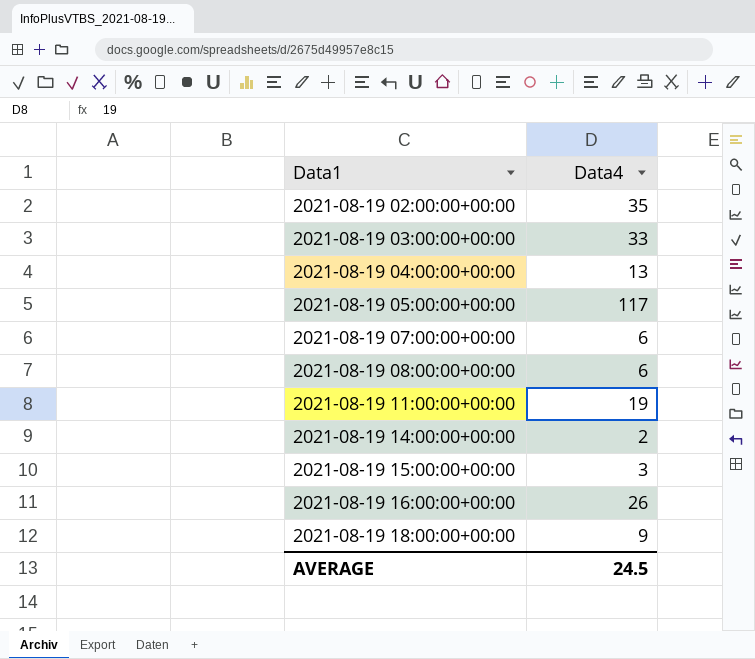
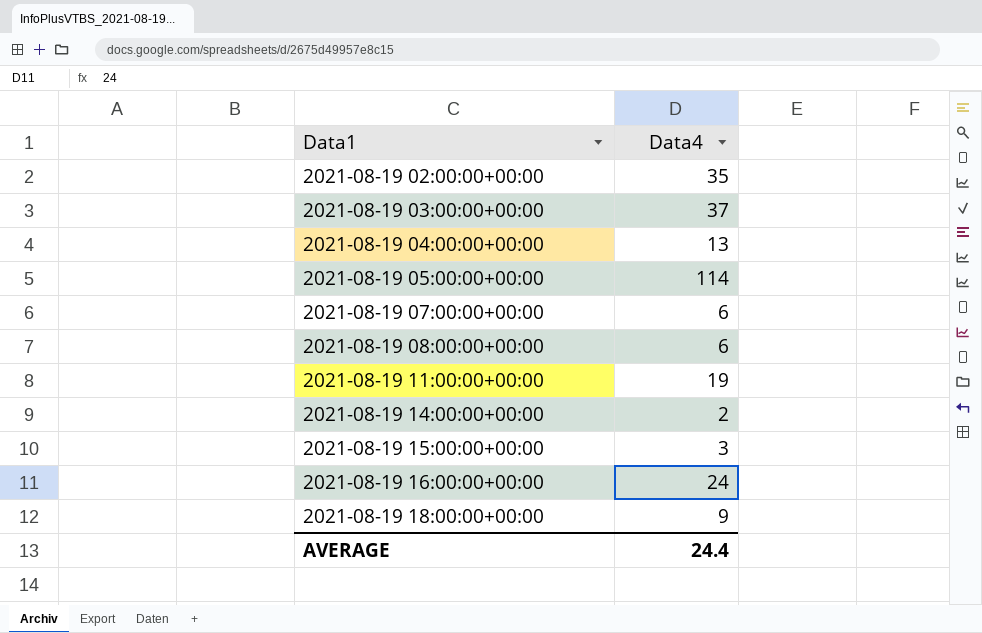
2021-08-19 03:00:00+00:00 | Data4: 33 -> 37
2021-08-19 05:00:00+00:00 | Data4: 117 -> 114
2021-08-19 16:00:00+00:00 | Data4: 26 -> 24
AVERAGE | Data4: 24.5 -> 24.4

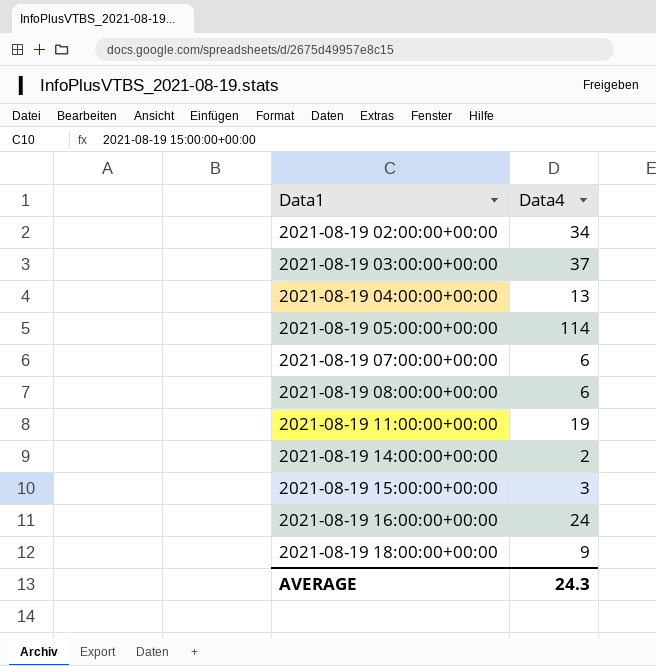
2021-08-19 02:00:00+00:00 | Data4: 35 -> 34
AVERAGE | Data4: 24.4 -> 24.3

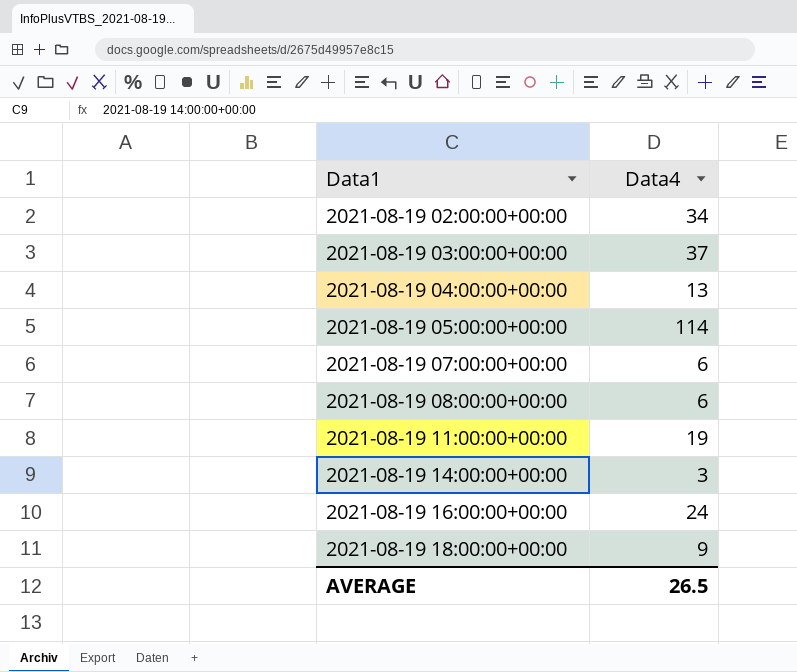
row 2021-08-19 15:00:00+00:00: 3 -> none
2021-08-19 14:00:00+00:00 | Data4: 2 -> 3
AVERAGE | Data4: 24.3 -> 26.5

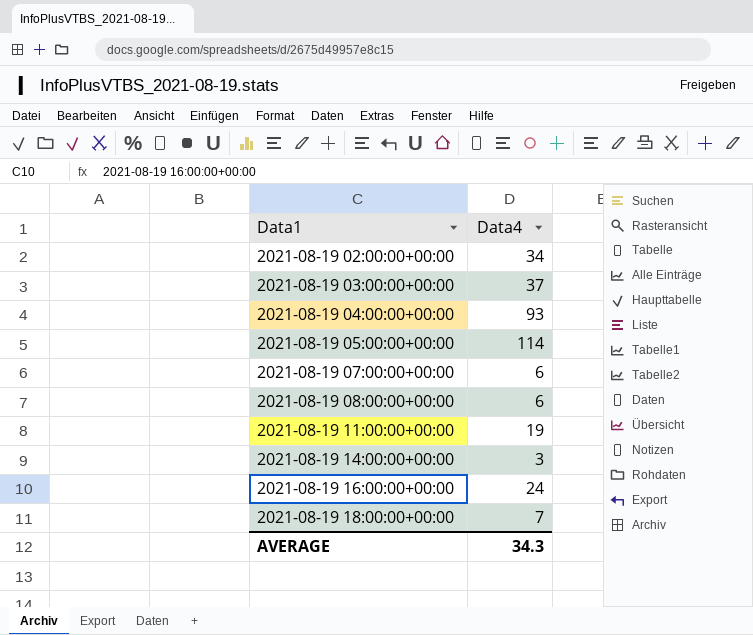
2021-08-19 04:00:00+00:00 | Data4: 13 -> 93
2021-08-19 18:00:00+00:00 | Data4: 9 -> 7
AVERAGE | Data4: 26.5 -> 34.3

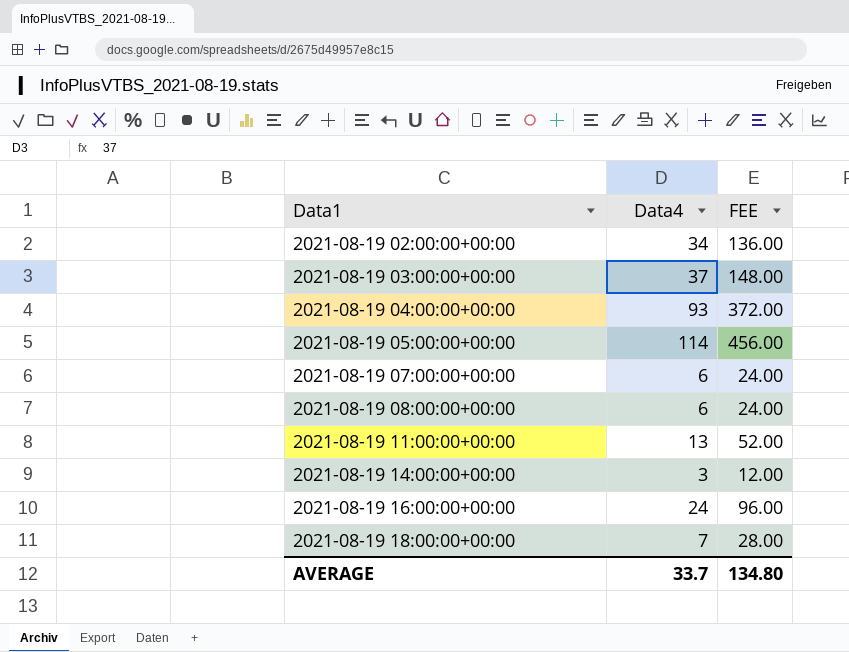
column FEE | formula: none -> [Data4] * 4
2021-08-19 11:00:00+00:00 | Data4: 19 -> 13
AVERAGE | Data4: 34.3 -> 33.7

